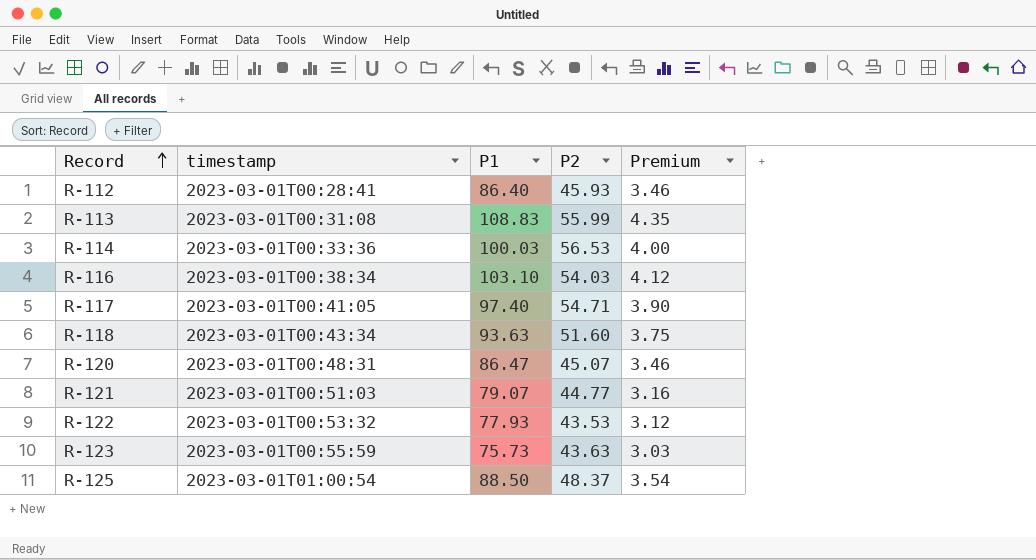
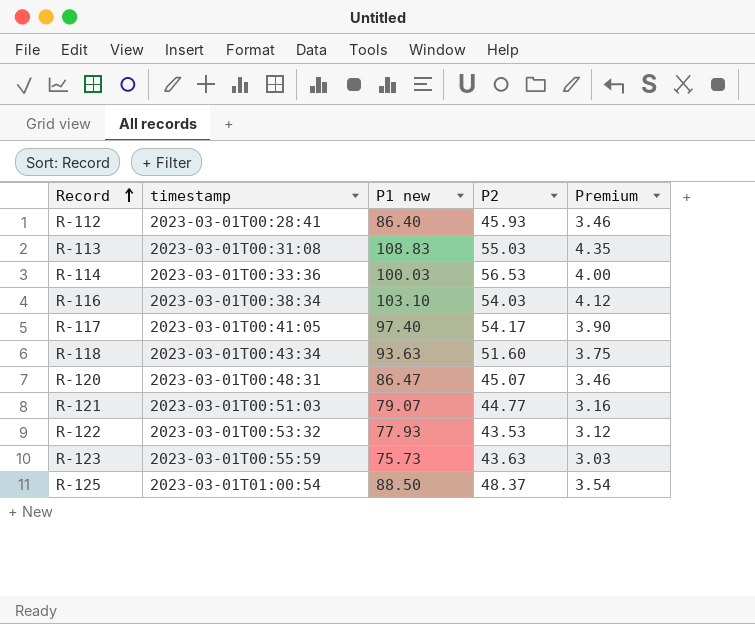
column name: P1 -> P1 new
R-113 | P2: 55.99 -> 55.03
R-117 | P2: 54.71 -> 54.17

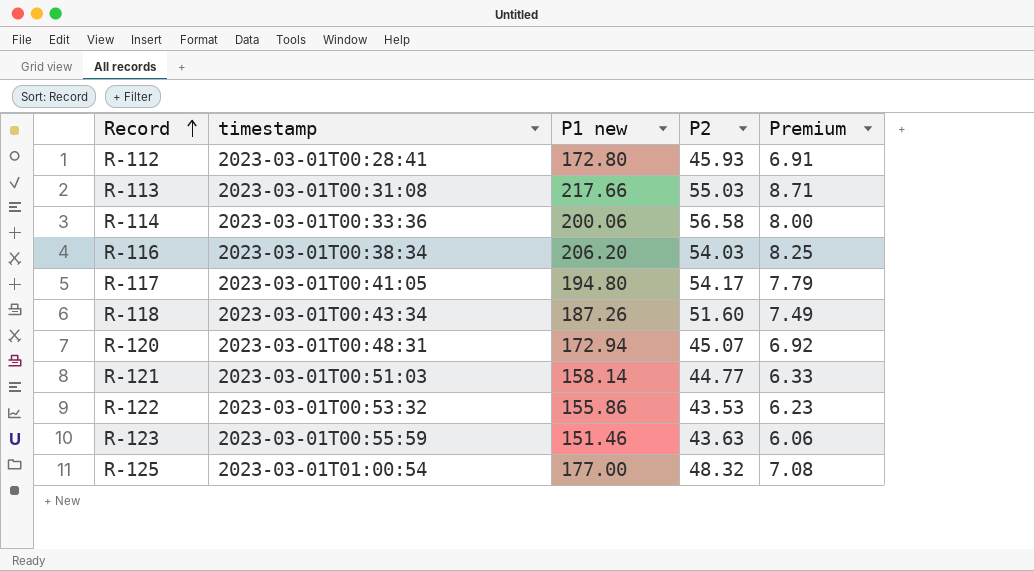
R-112 | P1 new: 86.40 -> 172.80
R-112 | Premium: 3.46 -> 6.91
R-113 | P1 new: 108.83 -> 217.66
R-113 | Premium: 4.35 -> 8.71
R-114 | P1 new: 100.03 -> 200.06
R-114 | P2: 56.53 -> 56.58
R-114 | Premium: 4.00 -> 8.00
R-116 | P1 new: 103.10 -> 206.20
R-116 | Premium: 4.12 -> 8.25
R-117 | P1 new: 97.40 -> 194.80
R-117 | Premium: 3.90 -> 7.79
R-118 | P1 new: 93.63 -> 187.26
R-118 | Premium: 3.75 -> 7.49
R-120 | P1 new: 86.47 -> 172.94
R-120 | Premium: 3.46 -> 6.92
R-121 | P1 new: 79.07 -> 158.14
R-121 | Premium: 3.16 -> 6.33
R-122 | P1 new: 77.93 -> 155.86
R-122 | Premium: 3.12 -> 6.23
R-123 | P1 new: 75.73 -> 151.46
R-123 | Premium: 3.03 -> 6.06
R-125 | P1 new: 88.50 -> 177.00
R-125 | P2: 48.37 -> 48.32
R-125 | Premium: 3.54 -> 7.08

